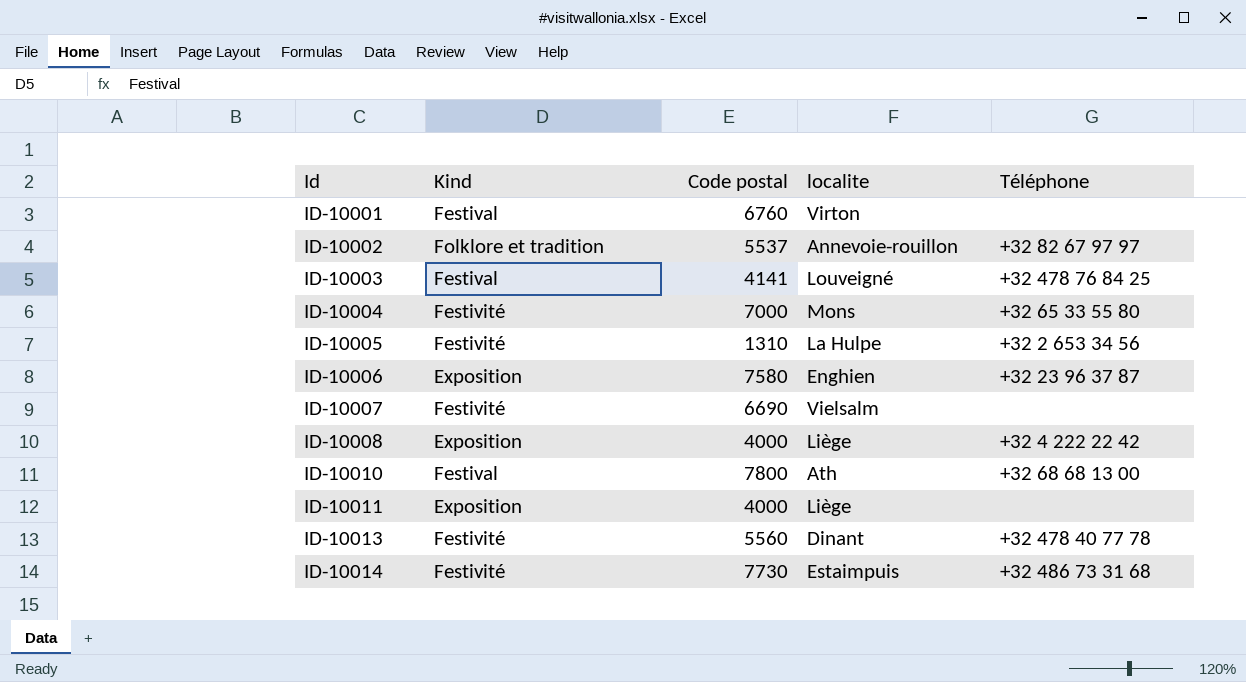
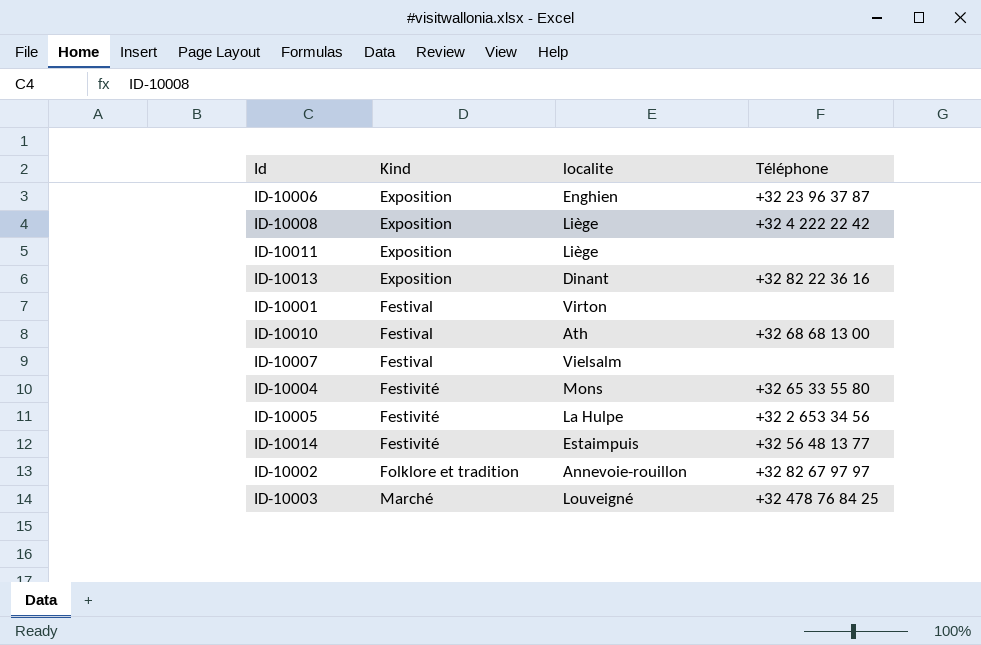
row order: Id ascending -> Kind ascending
column Code postal | position: 3 -> none
ID-10013 | Kind: Festivité -> Exposition
ID-10013 | Téléphone: +32 478 40 77 78 -> +32 82 22 36 16
ID-10007 | Kind: Festivité -> Festival
ID-10014 | Téléphone: +32 486 73 31 68 -> +32 56 48 13 77
ID-10003 | Kind: Festival -> Marché

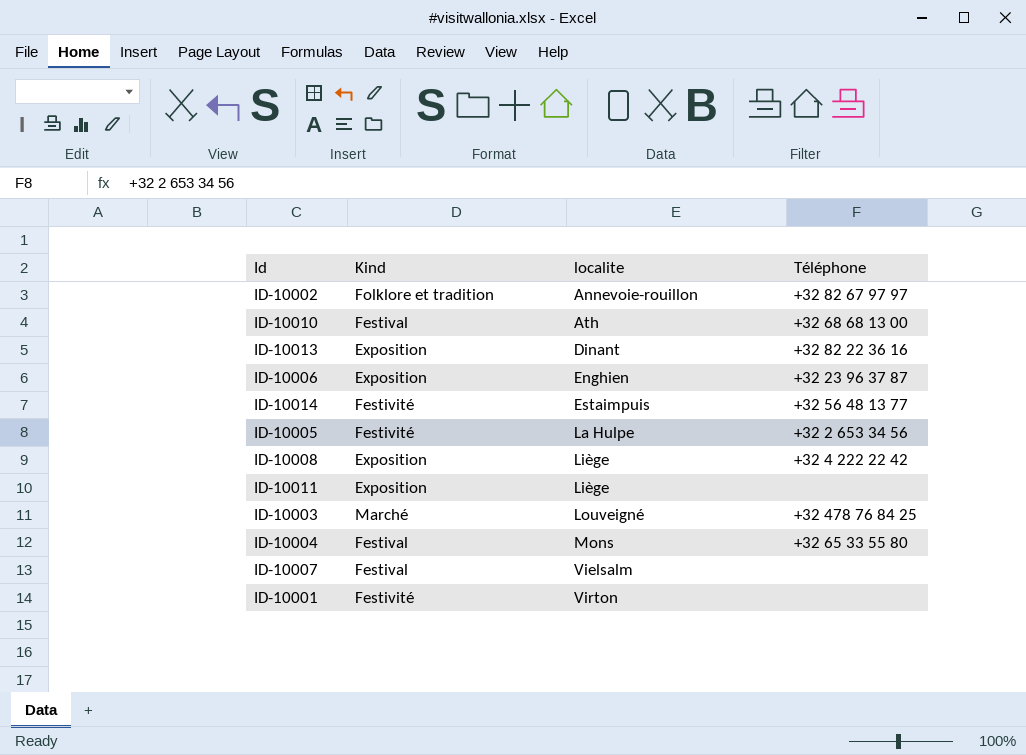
row order: Kind ascending -> localite ascending
ID-10004 | Kind: Festivité -> Festival
ID-10001 | Kind: Festival -> Festivité

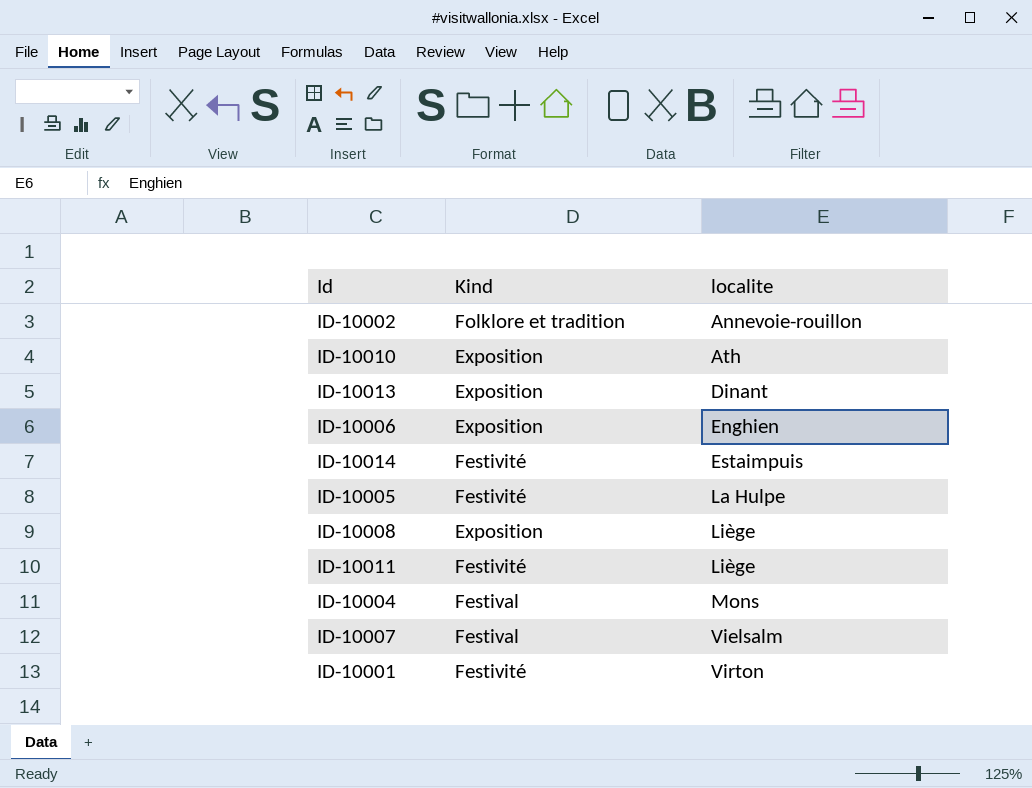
column Téléphone | position: 4 -> none
row ID-10003: Marché | Louveigné | +32 478 76 84 25 -> none
ID-10010 | Kind: Festival -> Exposition
ID-10011 | Kind: Exposition -> Festivité

